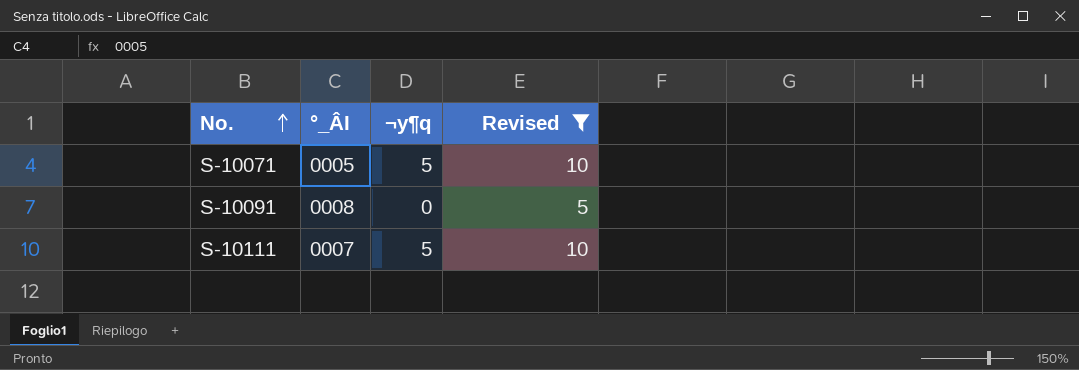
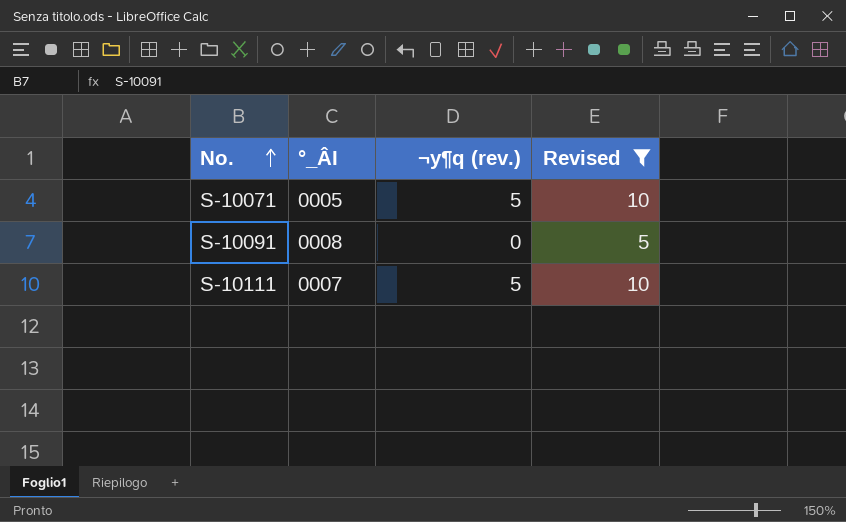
column name: ¬y¶q -> ¬y¶q (rev.)

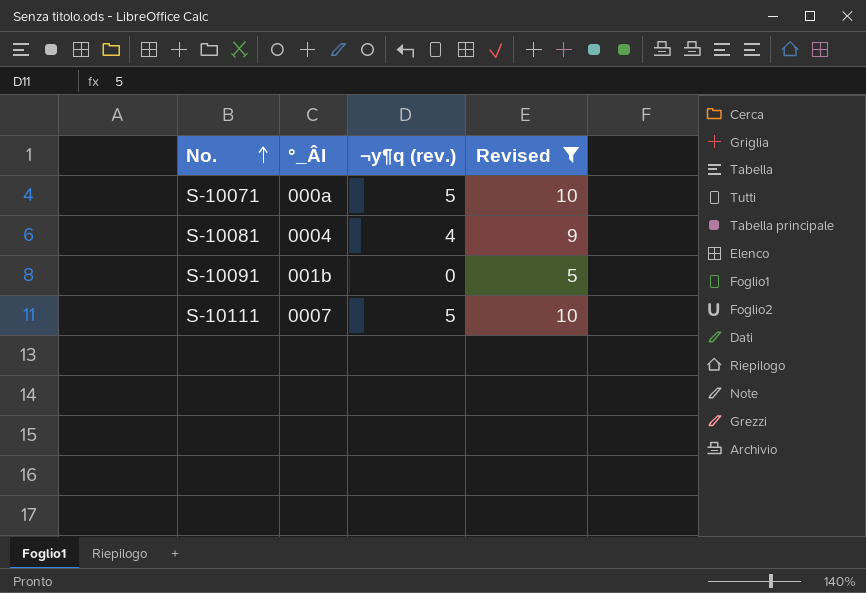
S-10071 | °_ÂI: 0005 -> 000a
row S-10081: none -> 0004 | 4 | 9
S-10091 | °_ÂI: 0008 -> 001b

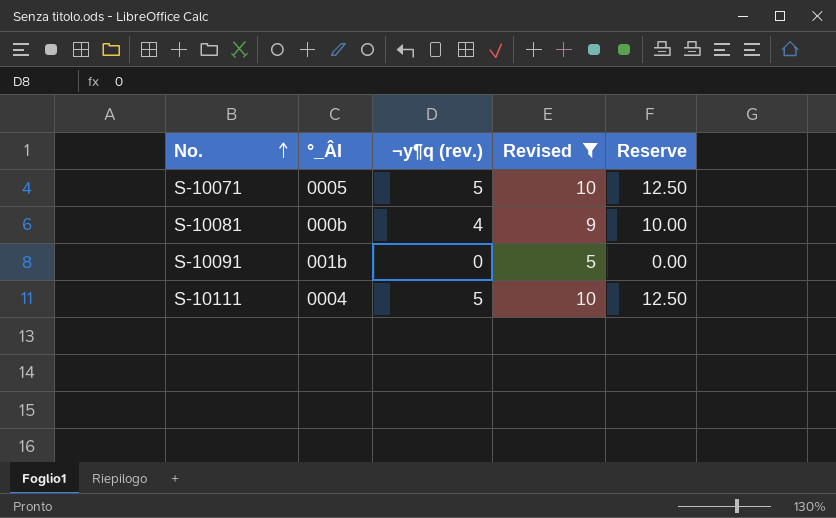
column Reserve | formula: none -> [¬y¶q (rev.)] * 2.5
S-10071 | °_ÂI: 000a -> 0005
S-10081 | °_ÂI: 0004 -> 000b
S-10111 | °_ÂI: 0007 -> 0004

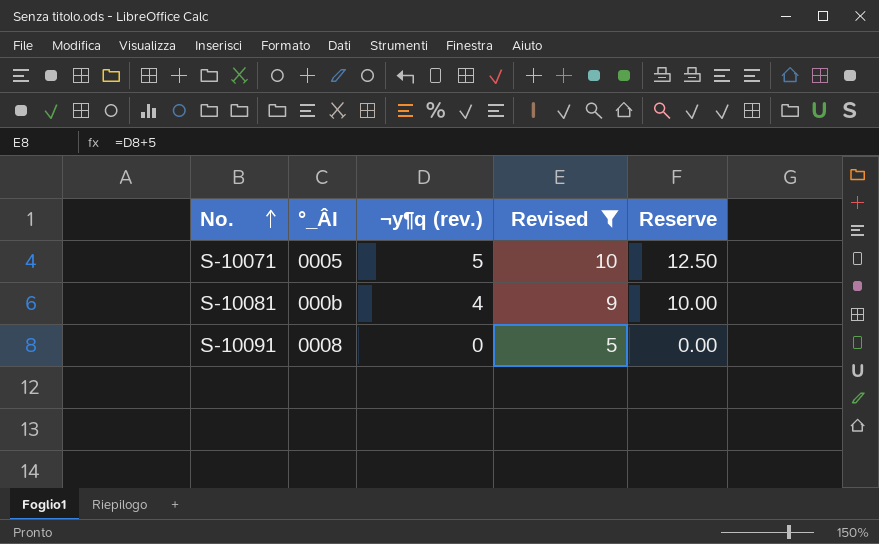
row S-10111: 0004 | 5 | 10 | 12.50 -> none
S-10091 | °_ÂI: 001b -> 0008

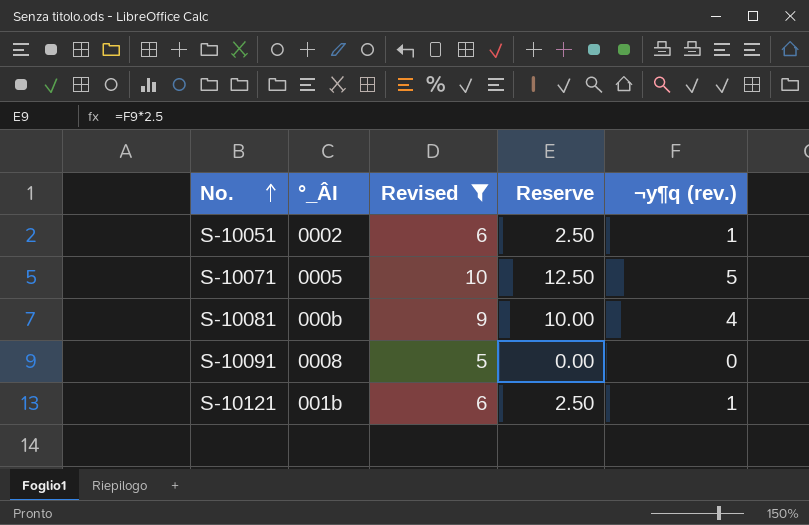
column ¬y¶q (rev.) | position: 3 -> 5
row S-10051: none -> 0002 | 6 | 2.50 | 1
row S-10121: none -> 001b | 6 | 2.50 | 1

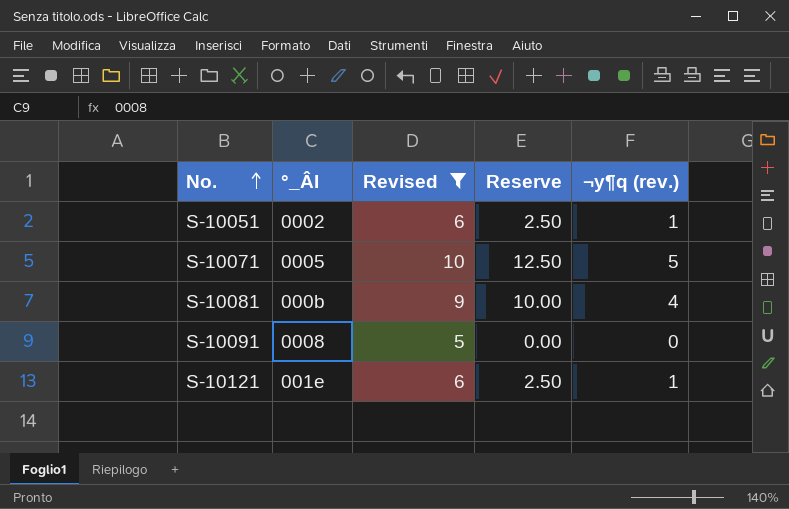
S-10121 | °_ÂI: 001b -> 001e

